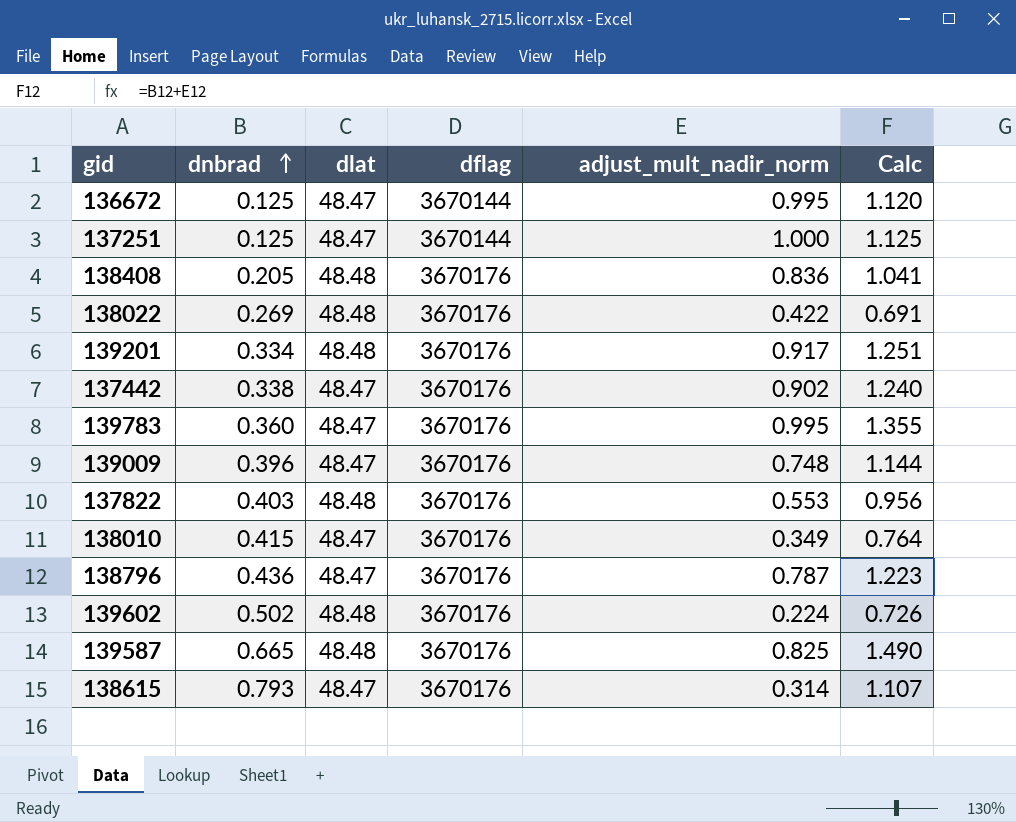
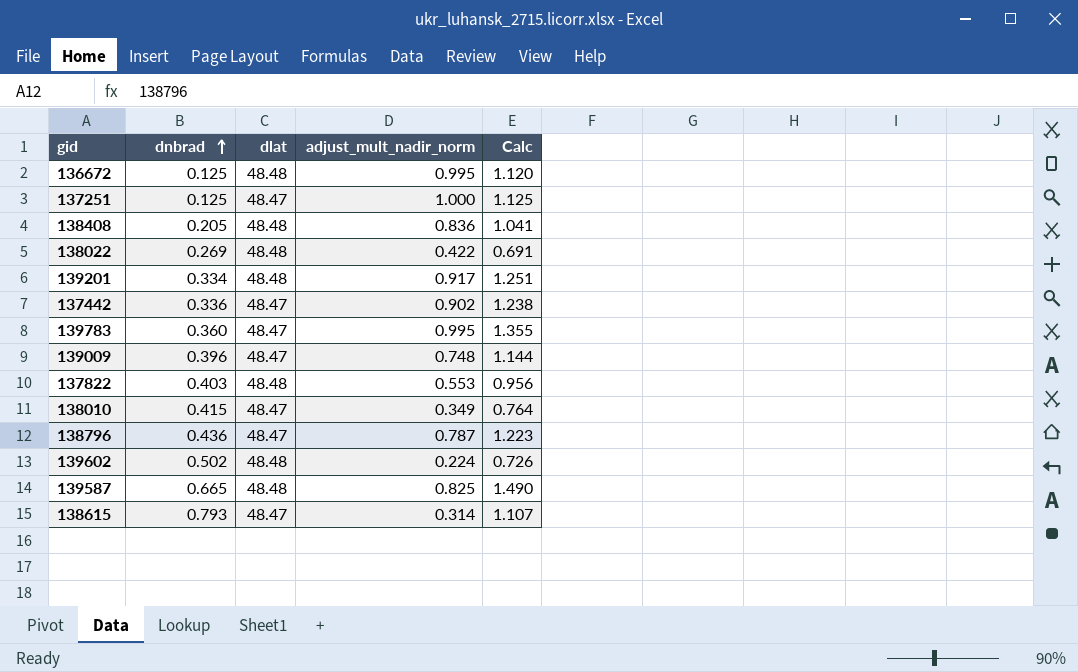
column dflag | position: 4 -> none
136672 | dlat: 48.47 -> 48.48
137442 | dnbrad: 0.338 -> 0.336
137442 | Calc: 1.240 -> 1.238

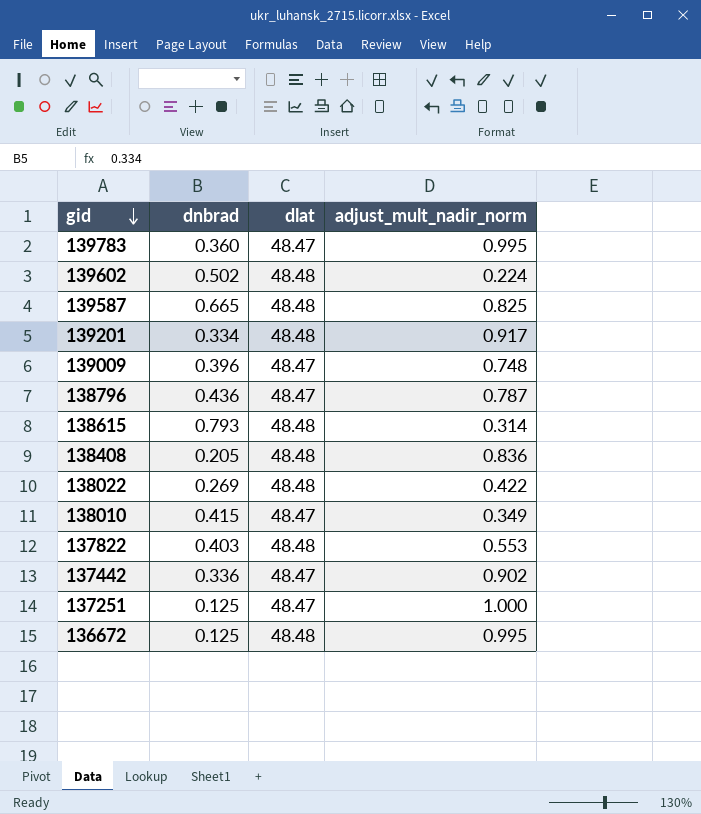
row order: dnbrad ascending -> gid descending
column Calc | formula: [dnbrad] + [adjust_mult_nadir_norm] -> none
138615 | dlat: 48.47 -> 48.48

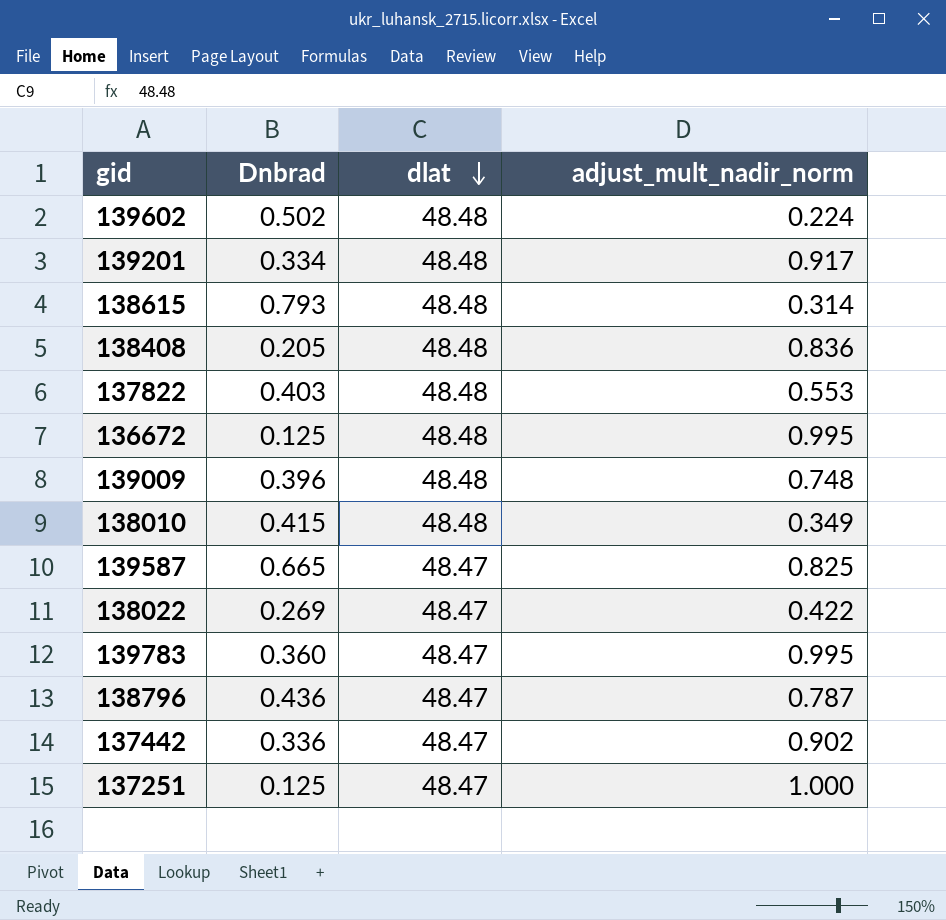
row order: gid descending -> dlat descending
column name: dnbrad -> Dnbrad
139009 | dlat: 48.47 -> 48.48
138010 | dlat: 48.47 -> 48.48
139587 | dlat: 48.48 -> 48.47
138022 | dlat: 48.48 -> 48.47

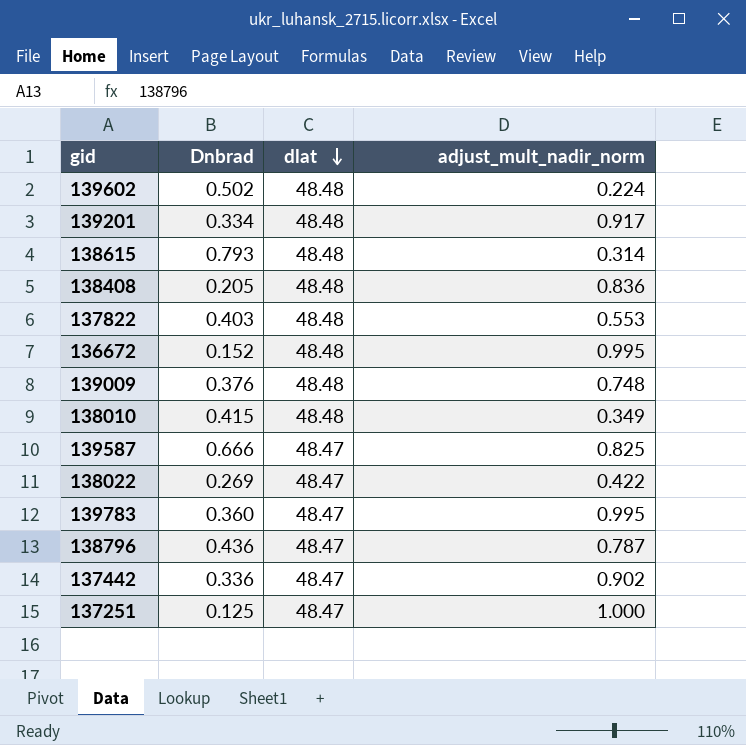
136672 | Dnbrad: 0.125 -> 0.152
139009 | Dnbrad: 0.396 -> 0.376
139587 | Dnbrad: 0.665 -> 0.666

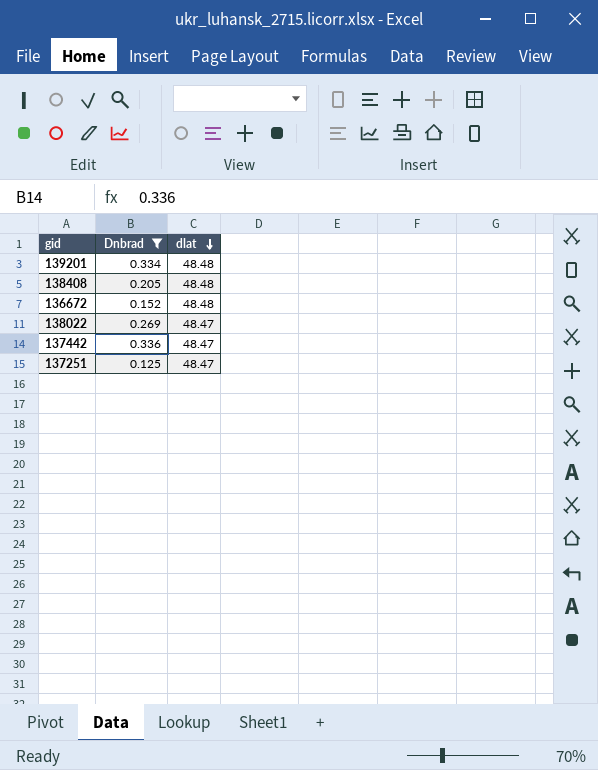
filter: none -> Dnbrad <= 0.336
column adjust_mult_nadir_norm | position: 4 -> none

